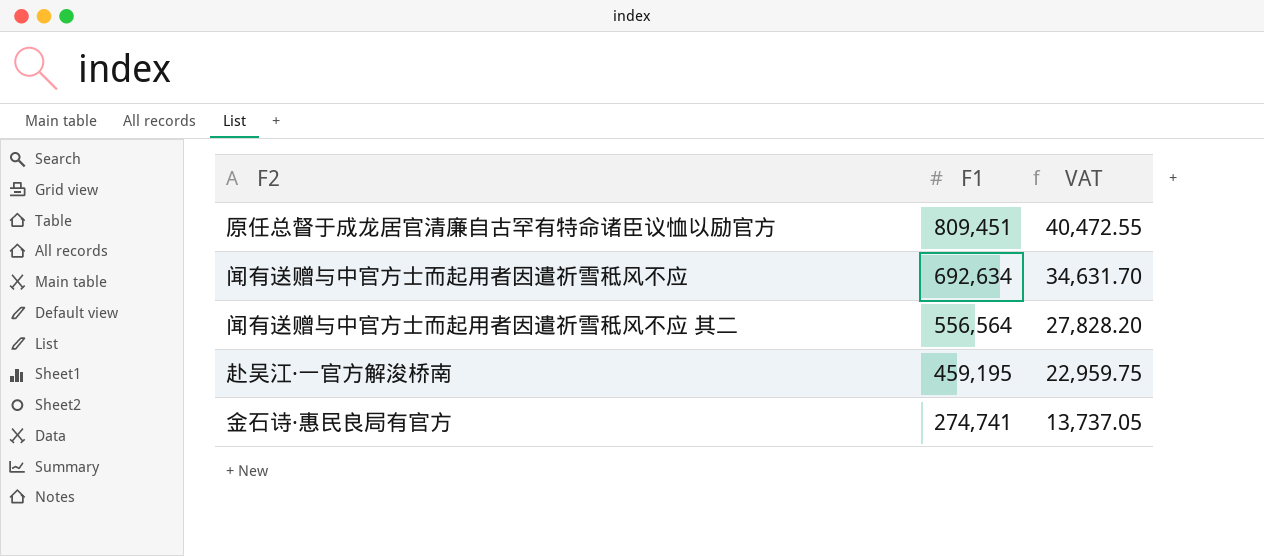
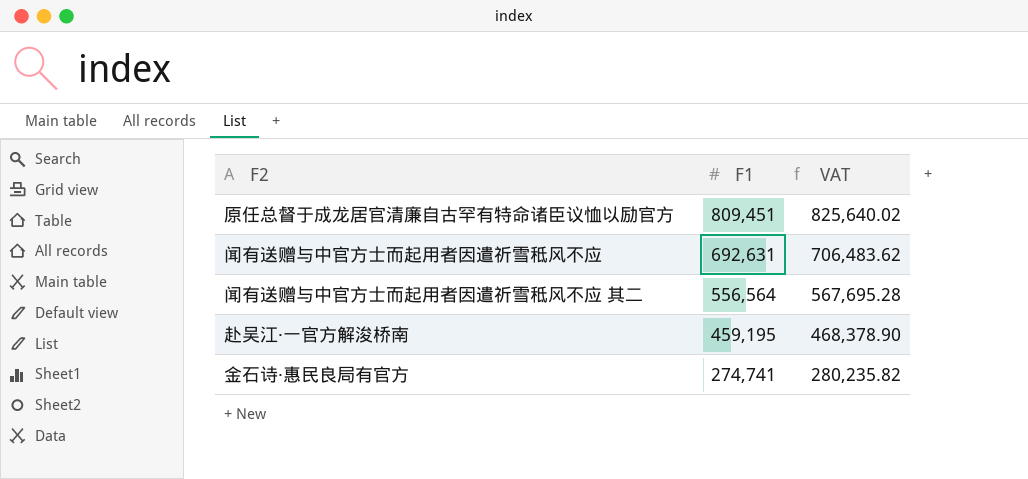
column VAT | formula: [F1] * 0.05 -> [F1] * 1.02
闻有送赠与中官方士而起用者因遣祈雪秪风不应 | F1: 692,634 -> 692,631

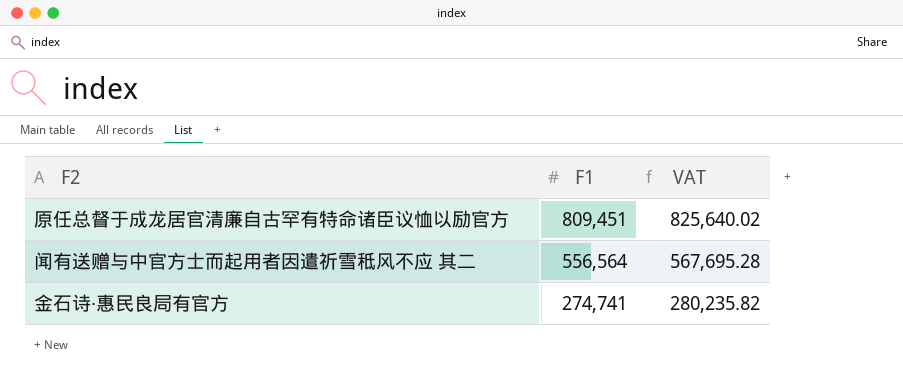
row 闻有送赠与中官方士而起用者因遣祈雪秪风不应: 692,631 | 706,483.62 -> none
row 赴吴江·一官方解浚桥南: 459,195 | 468,378.90 -> none

